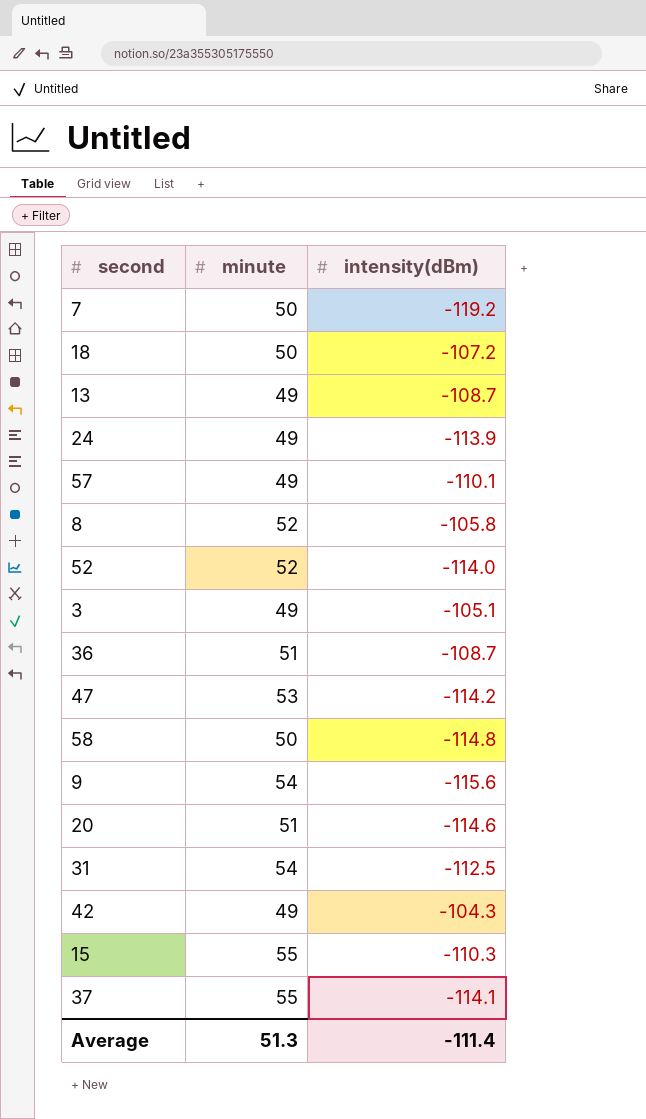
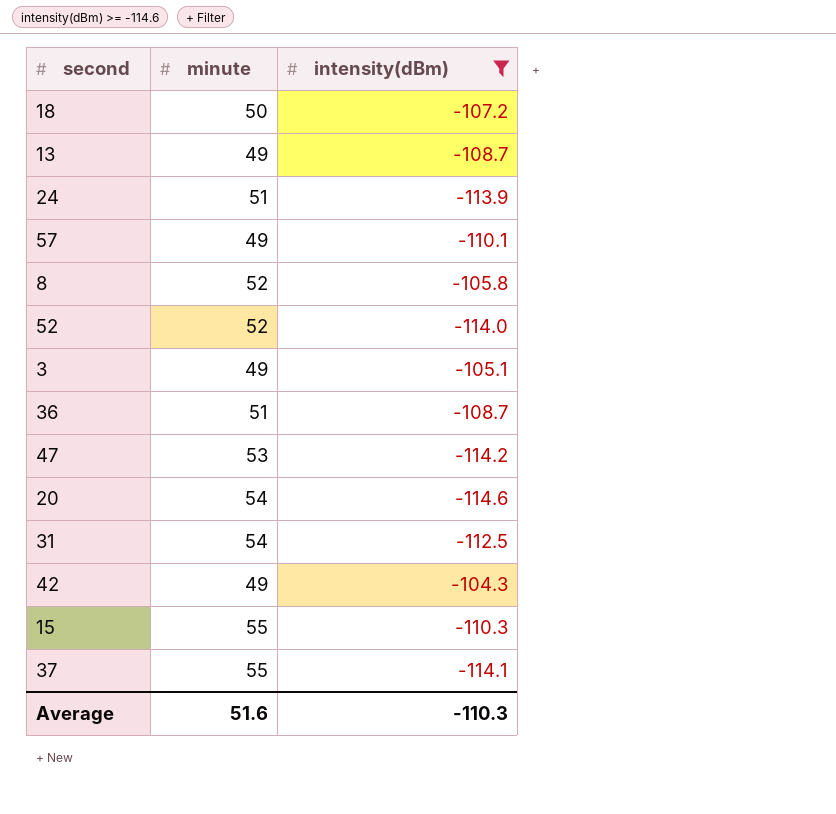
filter: none -> intensity(dBm) >= -114.6
24 | minute: 49 -> 51
20 | minute: 51 -> 54
Average | minute: 51.3 -> 51.6
Average | intensity(dBm): -111.4 -> -110.3

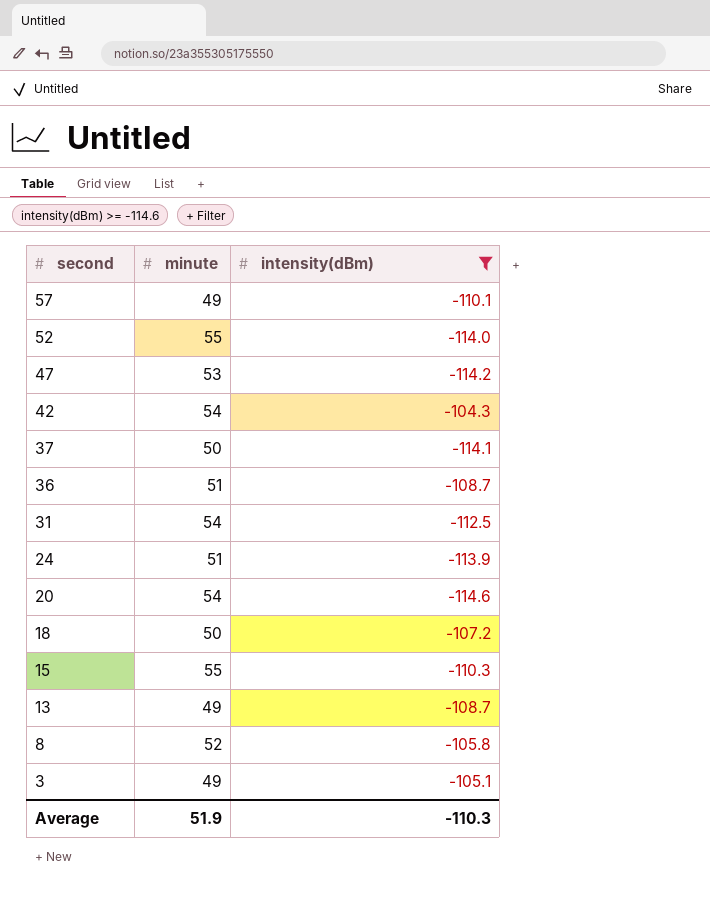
row order: none -> second descending
52 | minute: 52 -> 55
42 | minute: 49 -> 54
37 | minute: 55 -> 50
Average | minute: 51.6 -> 51.9

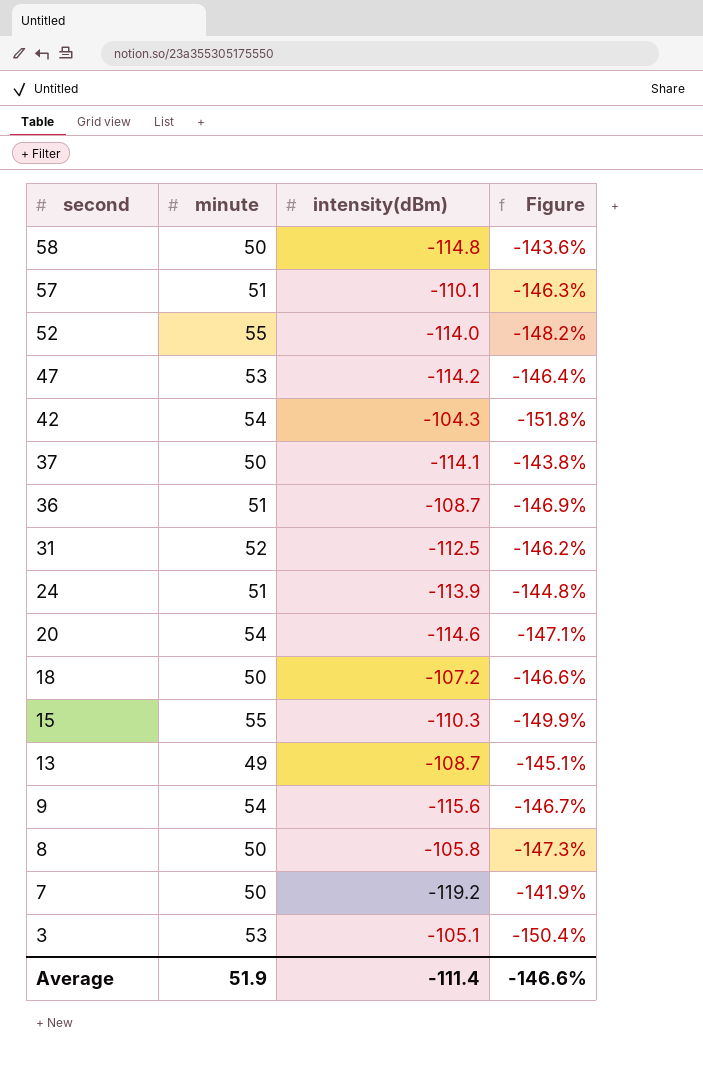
filter: intensity(dBm) >= -114.6 -> none
column Figure | formula: none -> ([minute] - [intensity(dBm)]) / [intensity(dBm)]
57 | minute: 49 -> 51
31 | minute: 54 -> 52
8 | minute: 52 -> 50
3 | minute: 49 -> 53
Average | intensity(dBm): -110.3 -> -111.4

